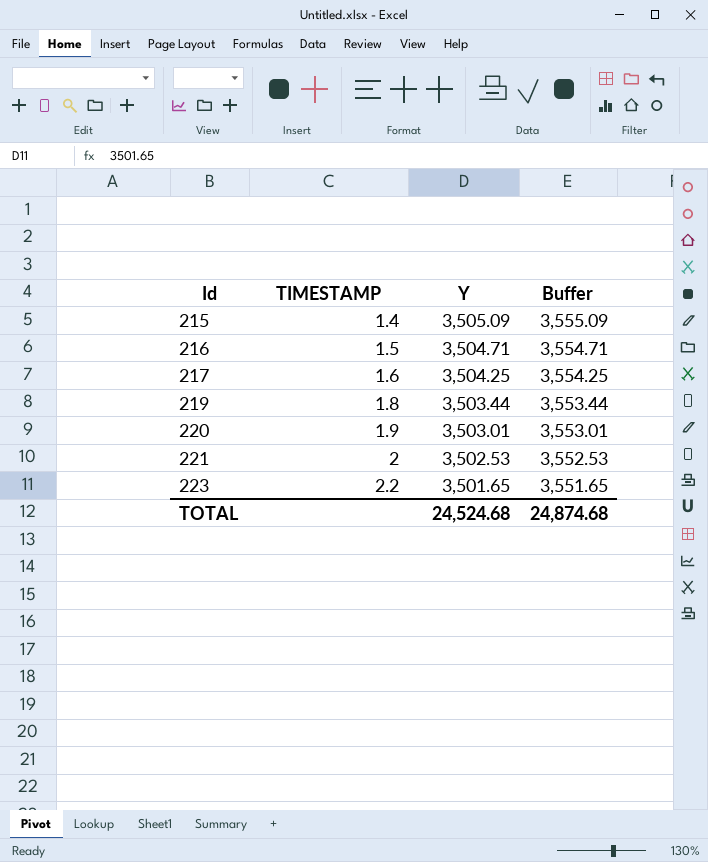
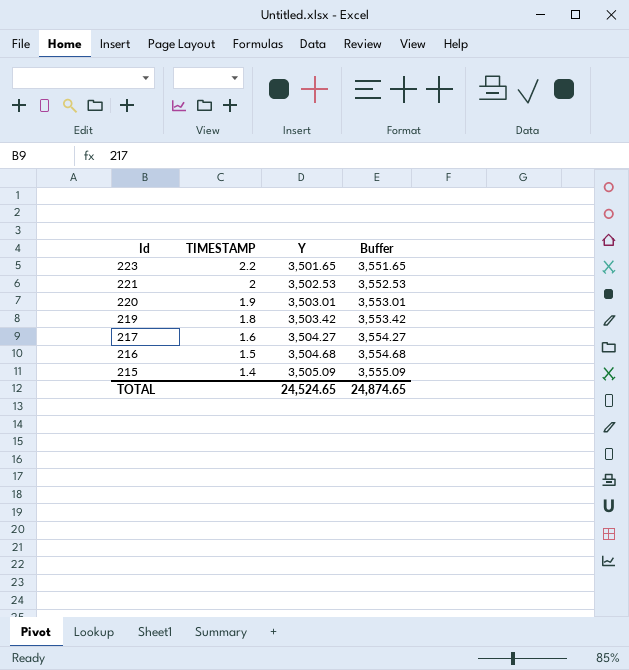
row order: Id ascending -> Id descending
219 | Y: 3,503.44 -> 3,503.42
219 | Buffer: 3,553.44 -> 3,553.42
217 | Y: 3,504.25 -> 3,504.27
217 | Buffer: 3,554.25 -> 3,554.27
216 | Y: 3,504.71 -> 3,504.68
216 | Buffer: 3,554.71 -> 3,554.68
TOTAL | Y: 24,524.68 -> 24,524.65
TOTAL | Buffer: 24,874.68 -> 24,874.65

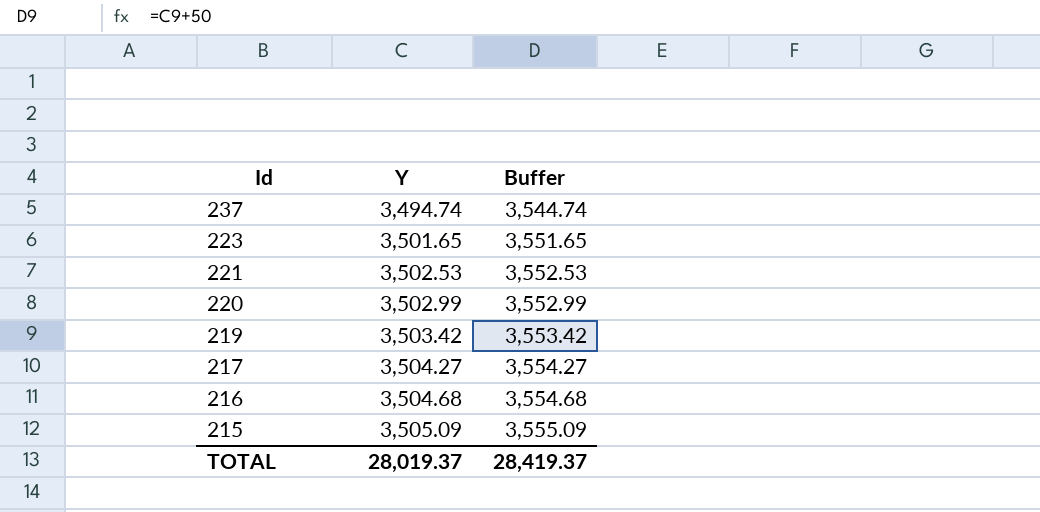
column TIMESTAMP | position: 2 -> none
row 237: none -> 3,494.74 | 3,544.74
220 | Y: 3,503.01 -> 3,502.99
220 | Buffer: 3,553.01 -> 3,552.99
TOTAL | Y: 24,524.65 -> 28,019.37
TOTAL | Buffer: 24,874.65 -> 28,419.37

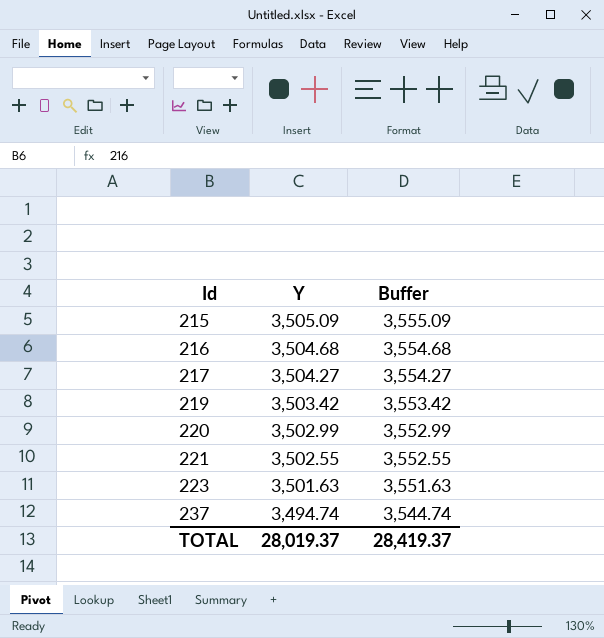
row order: Id descending -> Id ascending
221 | Y: 3,502.53 -> 3,502.55
221 | Buffer: 3,552.53 -> 3,552.55
223 | Y: 3,501.65 -> 3,501.63
223 | Buffer: 3,551.65 -> 3,551.63

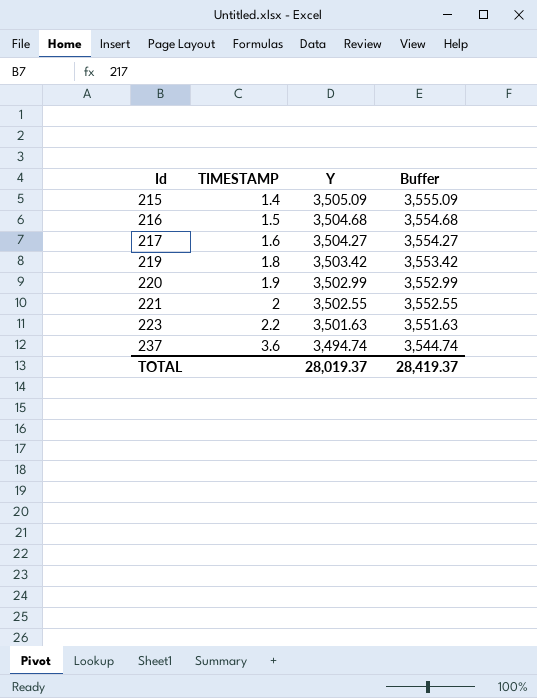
column TIMESTAMP | position: none -> 2

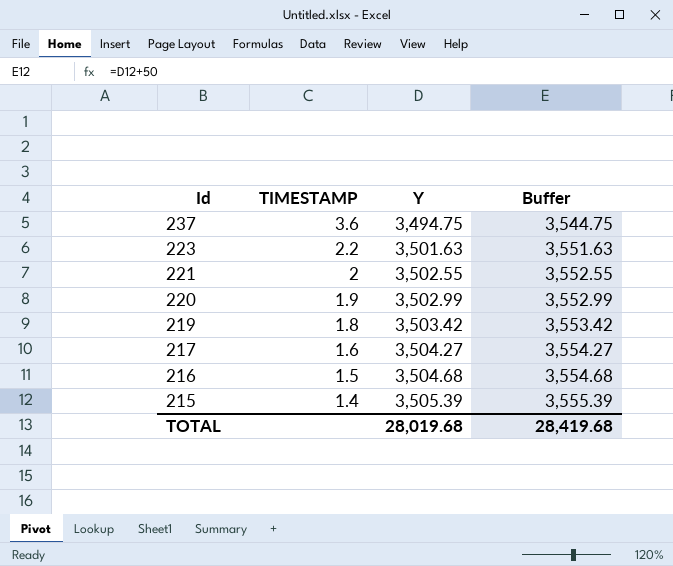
row order: Id ascending -> Id descending
237 | Y: 3,494.74 -> 3,494.75
237 | Buffer: 3,544.74 -> 3,544.75
215 | Y: 3,505.09 -> 3,505.39
215 | Buffer: 3,555.09 -> 3,555.39
TOTAL | Y: 28,019.37 -> 28,019.68
TOTAL | Buffer: 28,419.37 -> 28,419.68

